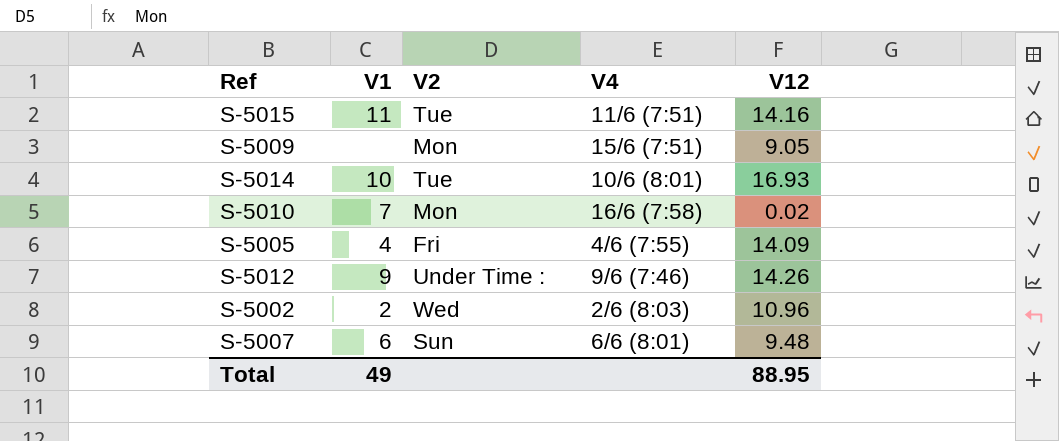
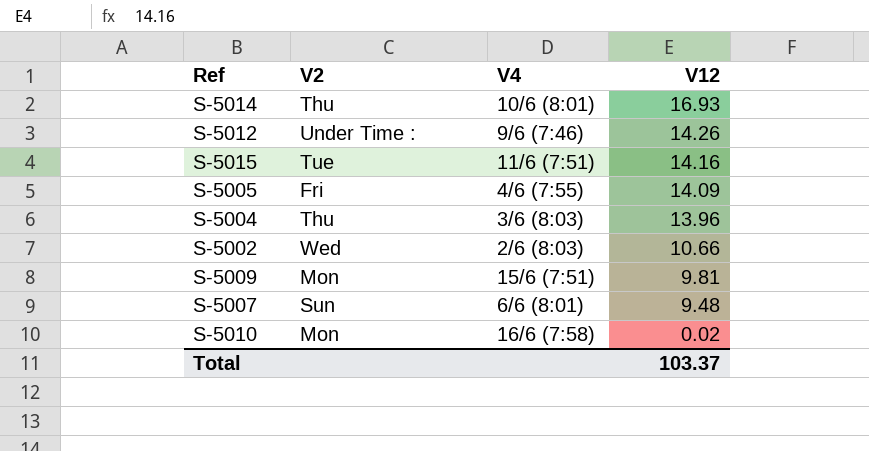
row order: none -> V12 descending
column V1 | position: 2 -> none
S-5014 | V2: Tue -> Thu
row S-5004: none -> Thu | 3/6 (8:03) | 13.96
S-5002 | V12: 10.96 -> 10.66
S-5009 | V12: 9.05 -> 9.81
Total | V12: 88.95 -> 103.37

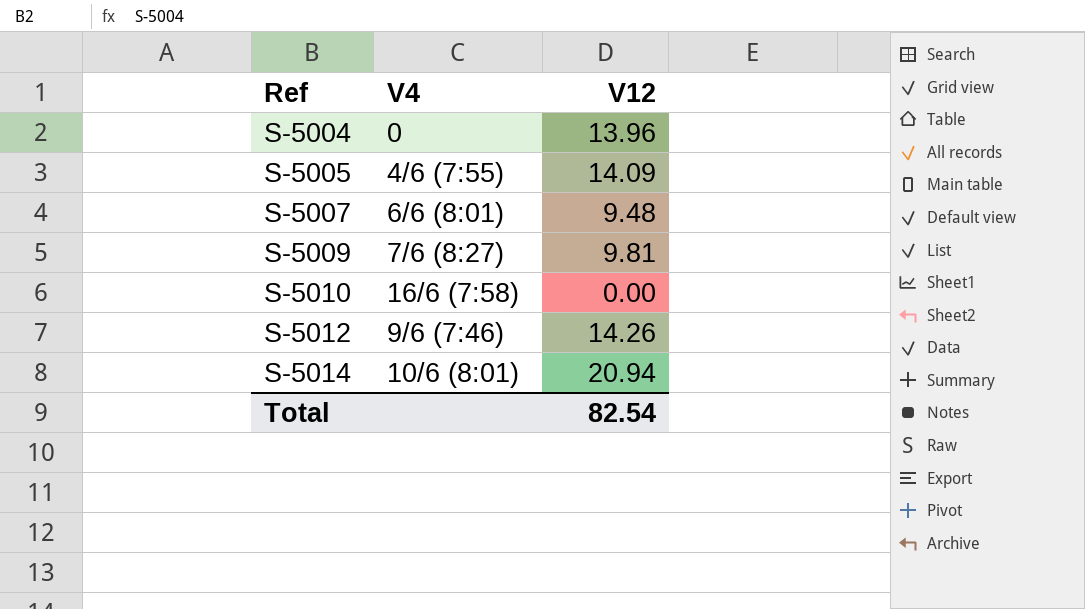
row order: V12 descending -> Ref ascending
column V2 | position: 2 -> none
row S-5015: Tue | 11/6 (7:51) | 14.16 -> none
row S-5002: Wed | 2/6 (8:03) | 10.66 -> none
S-5004 | V4: 3/6 (8:03) -> 0
S-5009 | V4: 15/6 (7:51) -> 7/6 (8:27)
S-5010 | V12: 0.02 -> 0.00
S-5014 | V12: 16.93 -> 20.94
Total | V12: 103.37 -> 82.54

